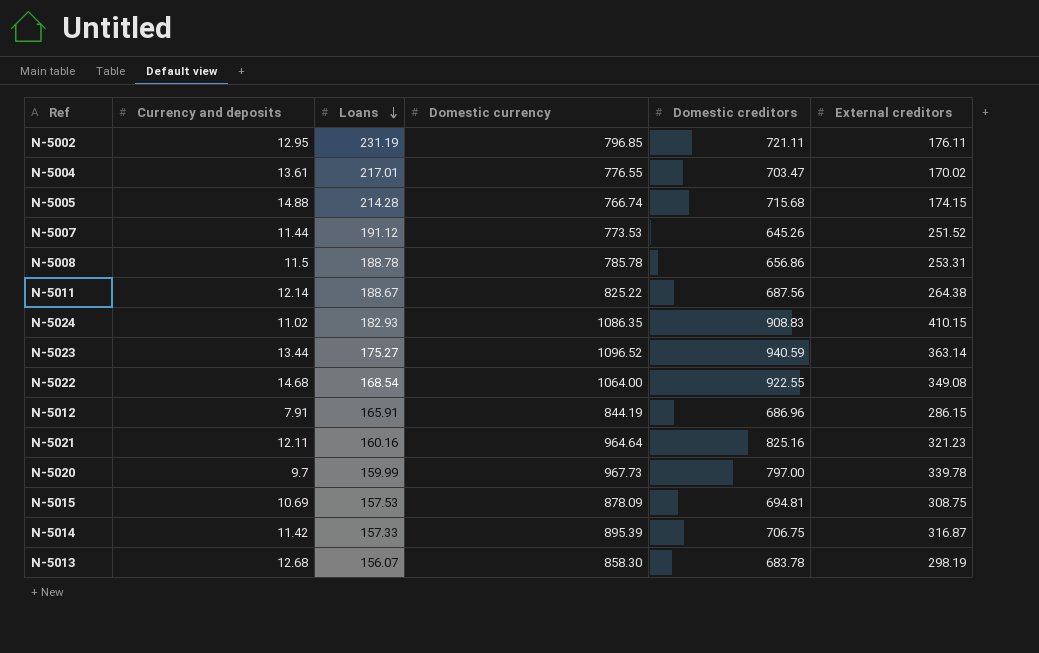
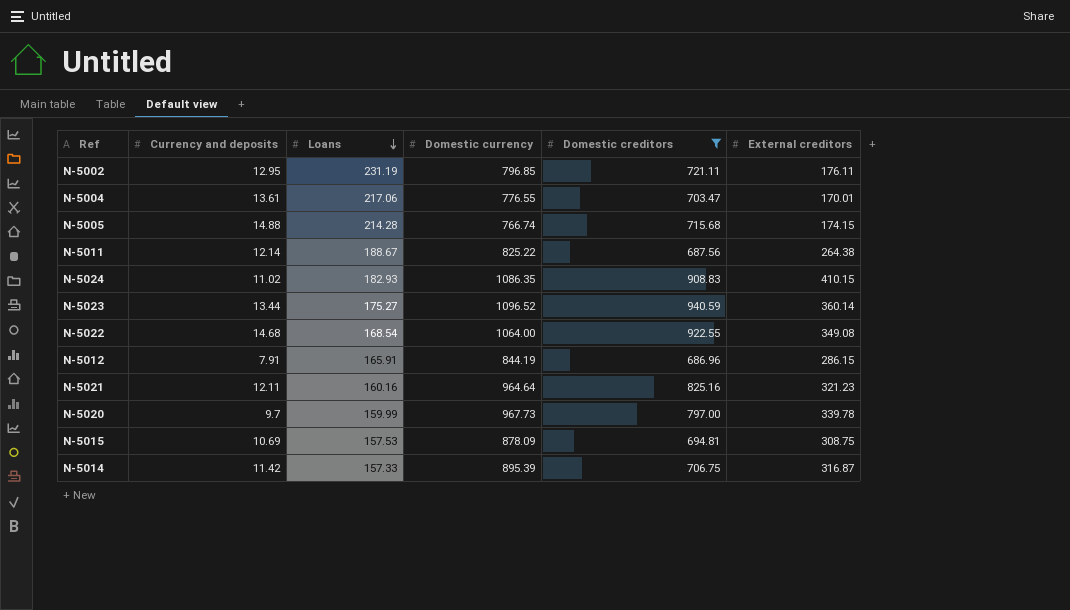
filter: none -> Domestic creditors >= 686.96
N-5004 | Loans: 217.01 -> 217.06
N-5004 | External creditors: 170.02 -> 170.01
N-5023 | External creditors: 363.14 -> 360.14

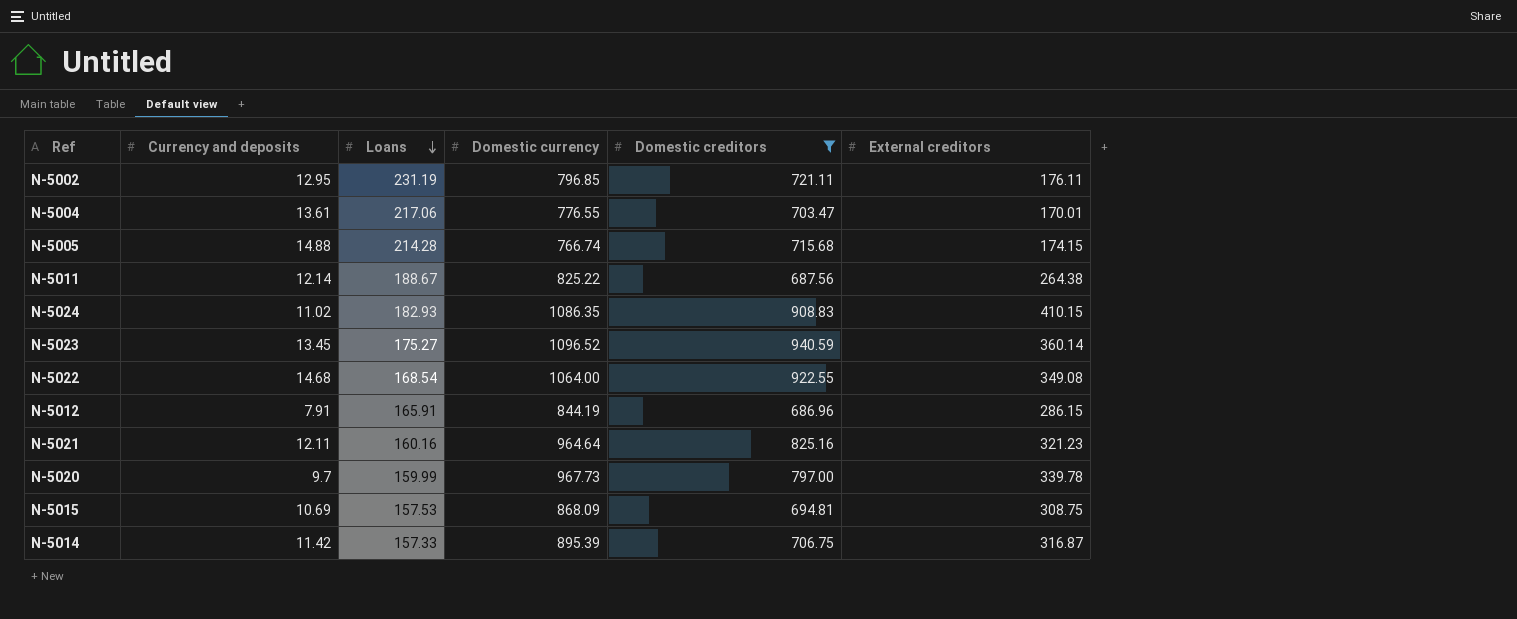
N-5023 | Currency and deposits: 13.44 -> 13.45
N-5015 | Domestic currency: 878.09 -> 868.09

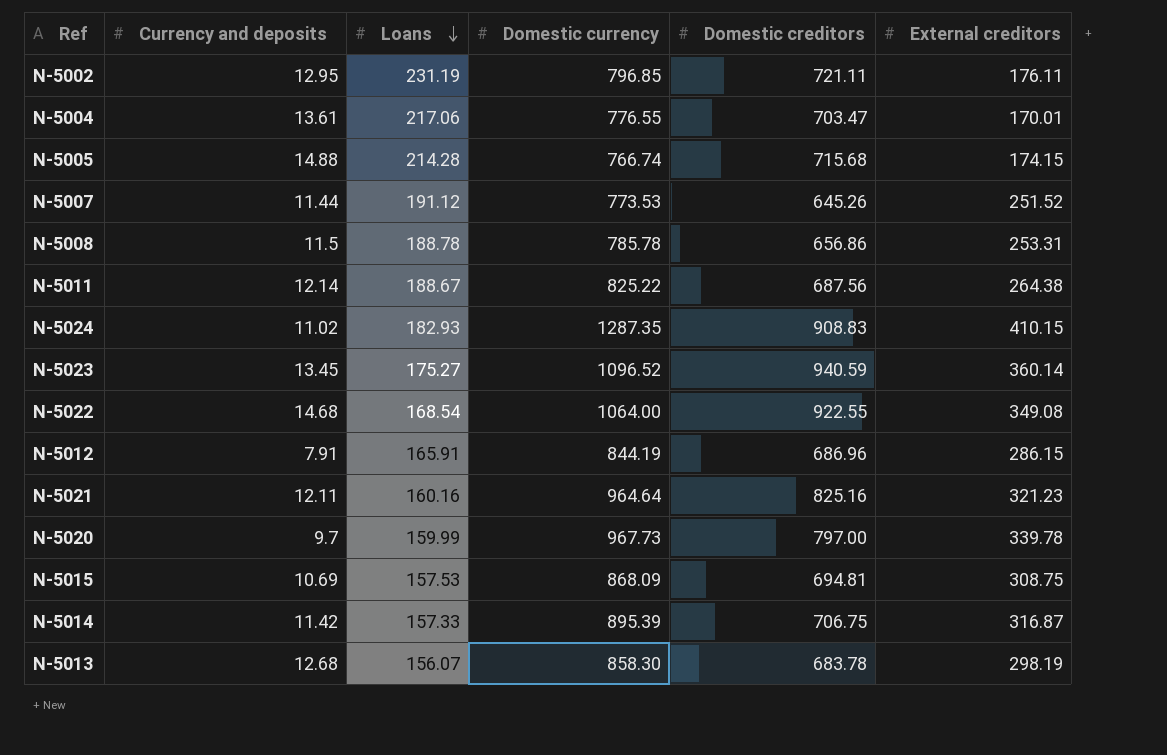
filter: Domestic creditors >= 686.96 -> none
N-5024 | Domestic currency: 1086.35 -> 1287.35

